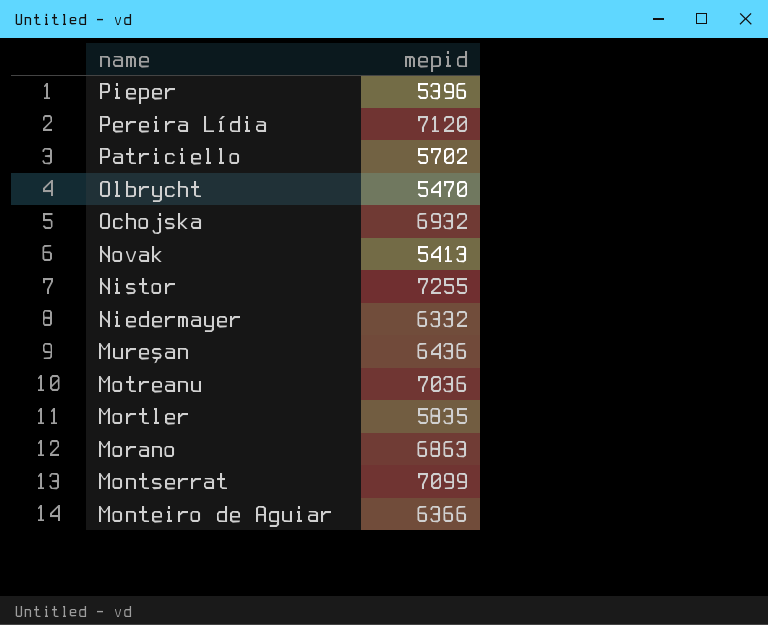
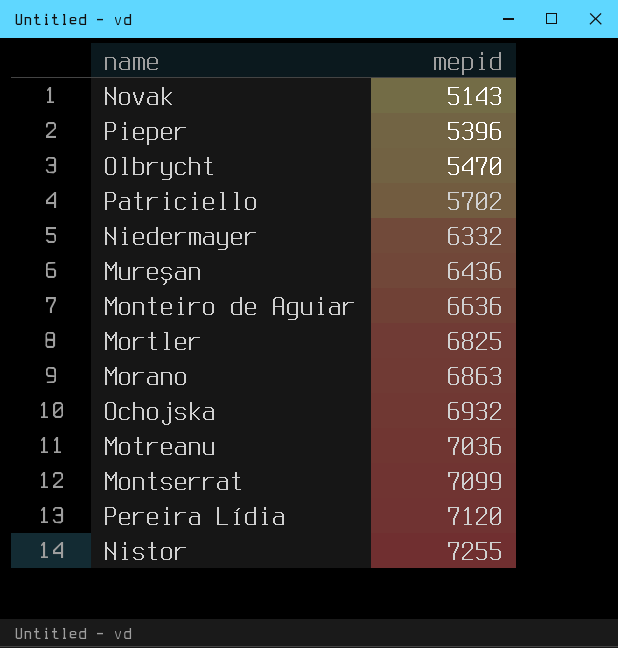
row order: name descending -> mepid ascending
Novak | mepid: 5413 -> 5143
Monteiro de Aguiar | mepid: 6366 -> 6636
Mortler | mepid: 5835 -> 6825

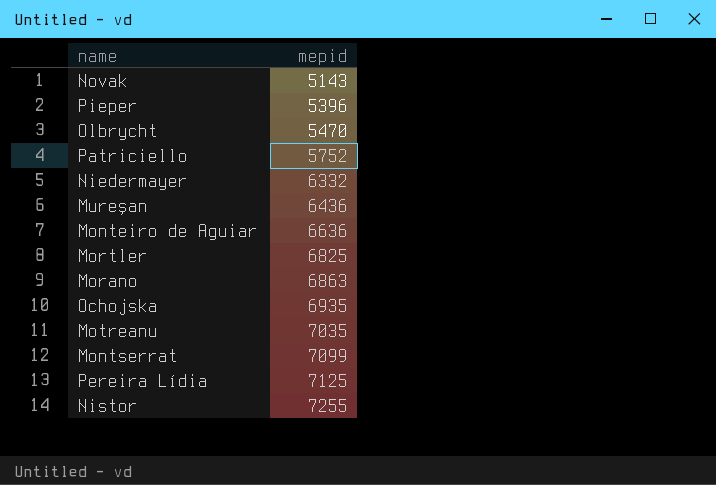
Patriciello | mepid: 5702 -> 5752
Ochojska | mepid: 6932 -> 6935
Motreanu | mepid: 7036 -> 7035
Pereira Lídia | mepid: 7120 -> 7125

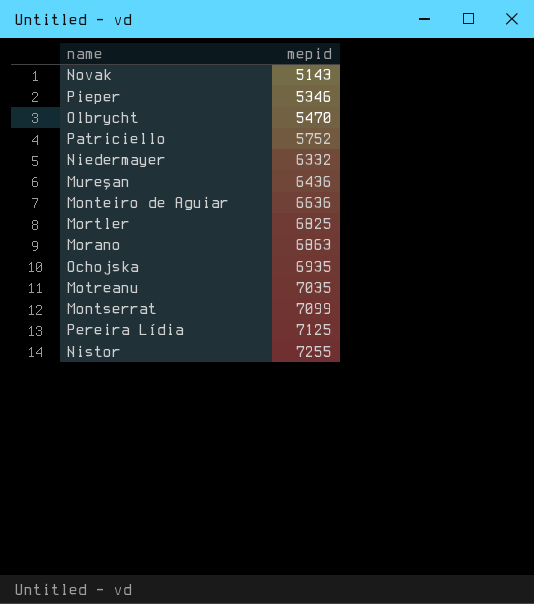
Pieper | mepid: 5396 -> 5346

